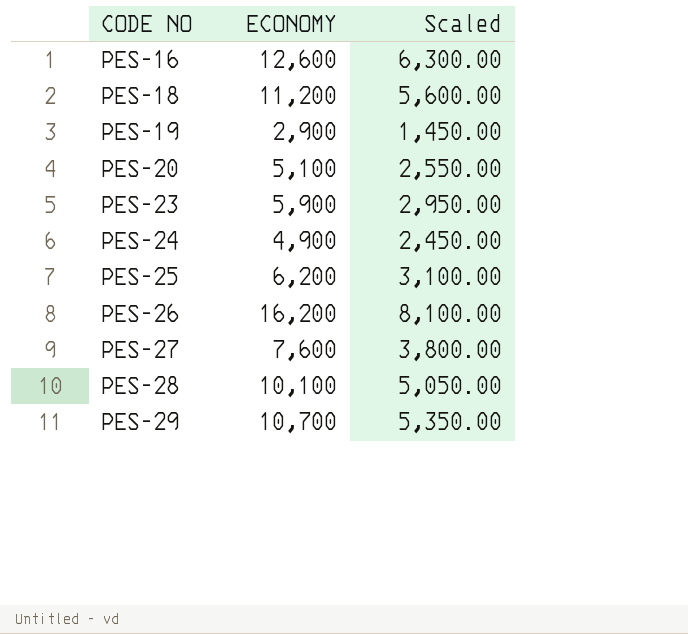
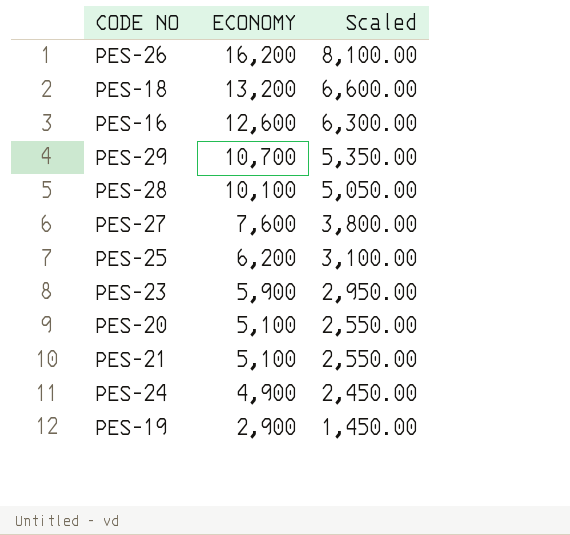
row order: CODE NO ascending -> ECONOMY descending
PES-18 | ECONOMY: 11,200 -> 13,200
PES-18 | Scaled: 5,600.00 -> 6,600.00
row PES-21: none -> 5,100 | 2,550.00

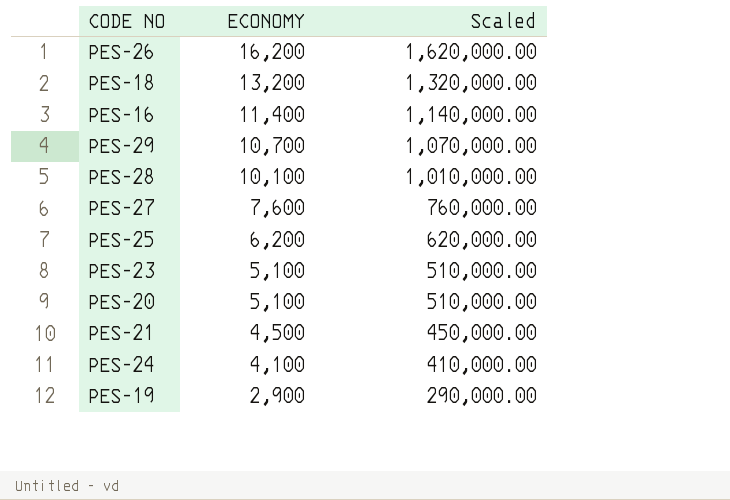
column Scaled | formula: [ECONOMY] * 0.5 -> [ECONOMY] * 100
PES-16 | ECONOMY: 12,600 -> 11,400
PES-23 | ECONOMY: 5,900 -> 5,100
PES-21 | ECONOMY: 5,100 -> 4,500
PES-24 | ECONOMY: 4,900 -> 4,100

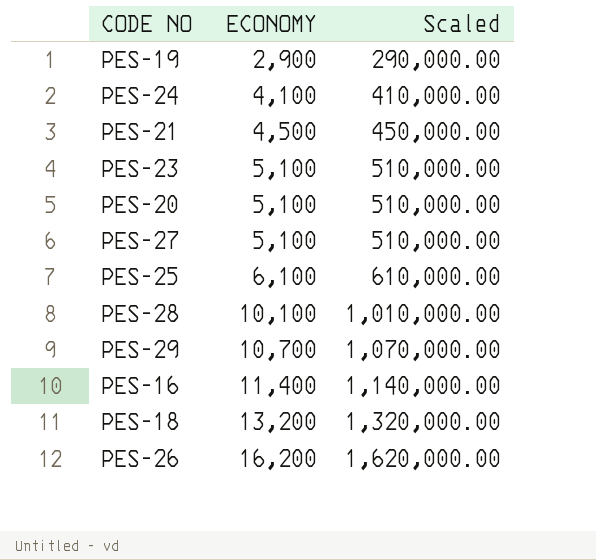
row order: ECONOMY descending -> ECONOMY ascending
PES-27 | ECONOMY: 7,600 -> 5,100
PES-27 | Scaled: 760,000.00 -> 510,000.00
PES-25 | ECONOMY: 6,200 -> 6,100
PES-25 | Scaled: 620,000.00 -> 610,000.00

